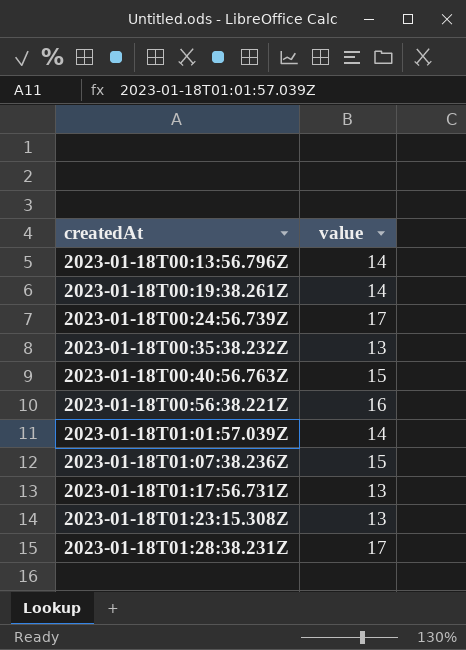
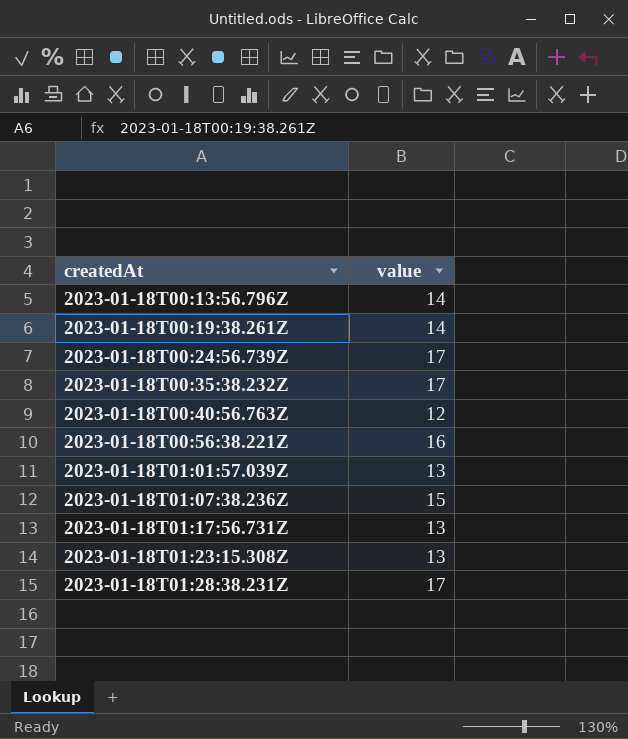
2023-01-18T00:35:38.232Z | value: 13 -> 17
2023-01-18T00:40:56.763Z | value: 15 -> 12
2023-01-18T01:01:57.039Z | value: 14 -> 13

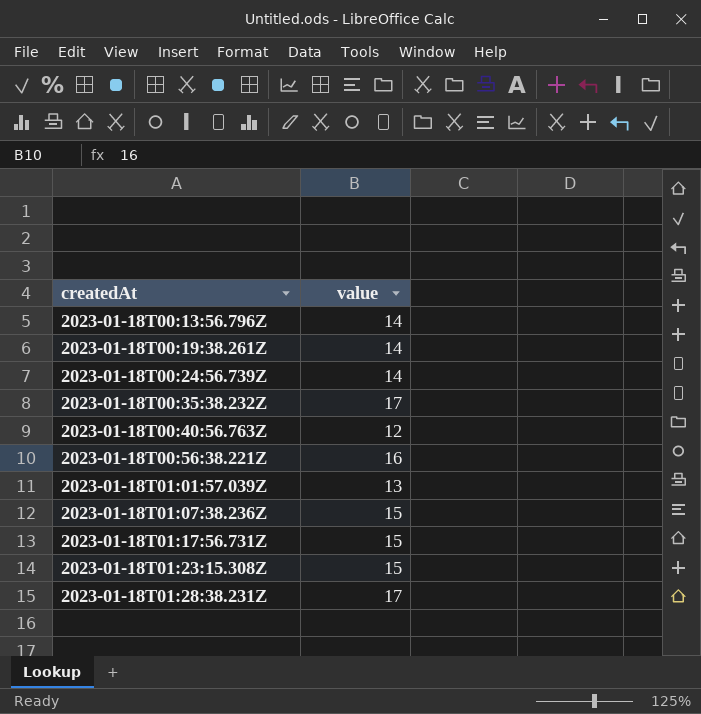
2023-01-18T00:24:56.739Z | value: 17 -> 14
2023-01-18T01:17:56.731Z | value: 13 -> 15
2023-01-18T01:23:15.308Z | value: 13 -> 15

